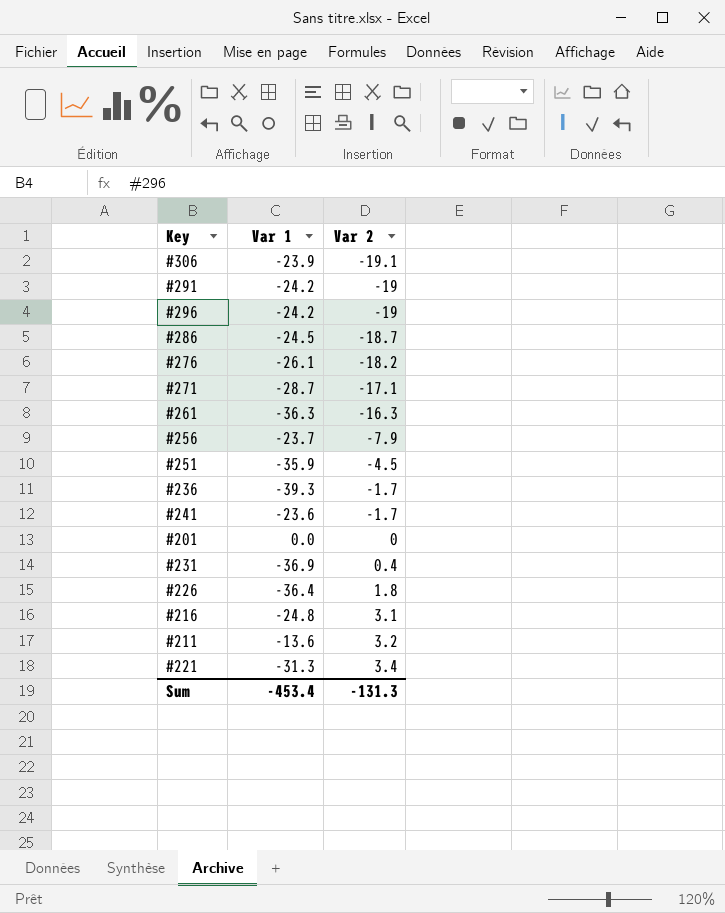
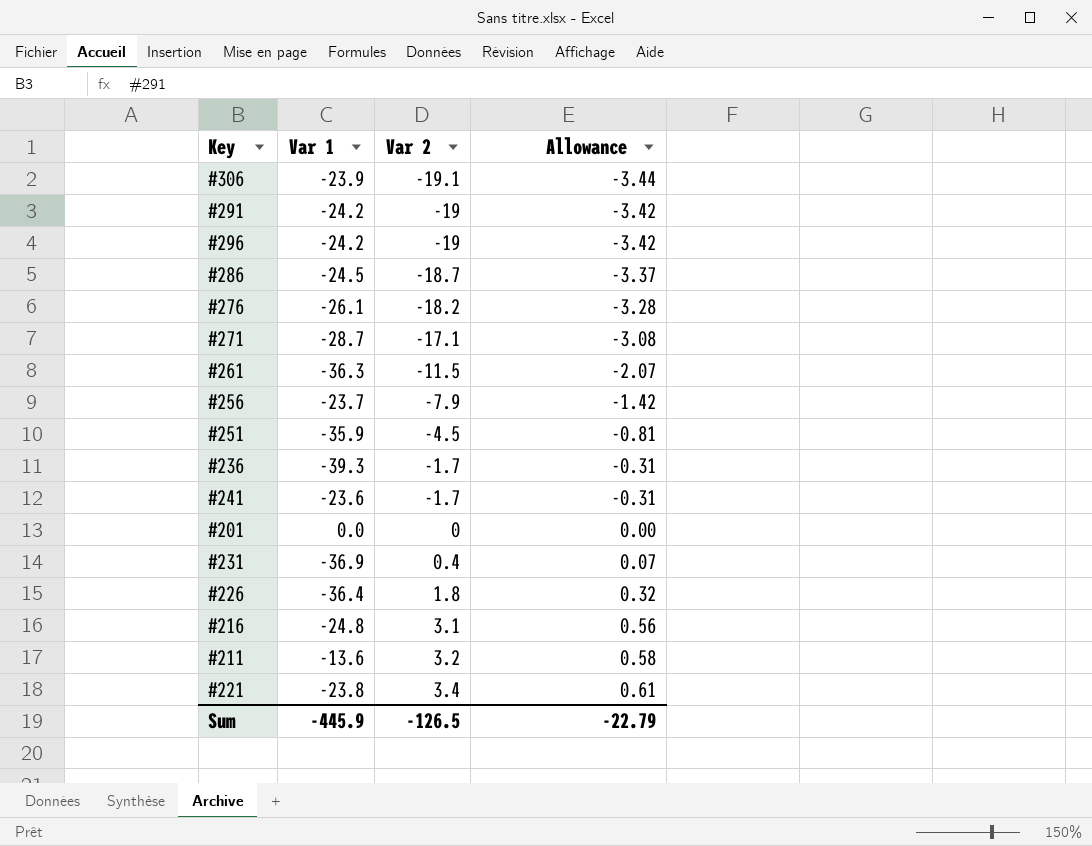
column Allowance | formula: none -> [Var 2] * 0.18
#261 | Var 2: -16.3 -> -11.5
#221 | Var 1: -31.3 -> -23.8
Sum | Var 1: -453.4 -> -445.9
Sum | Var 2: -131.3 -> -126.5

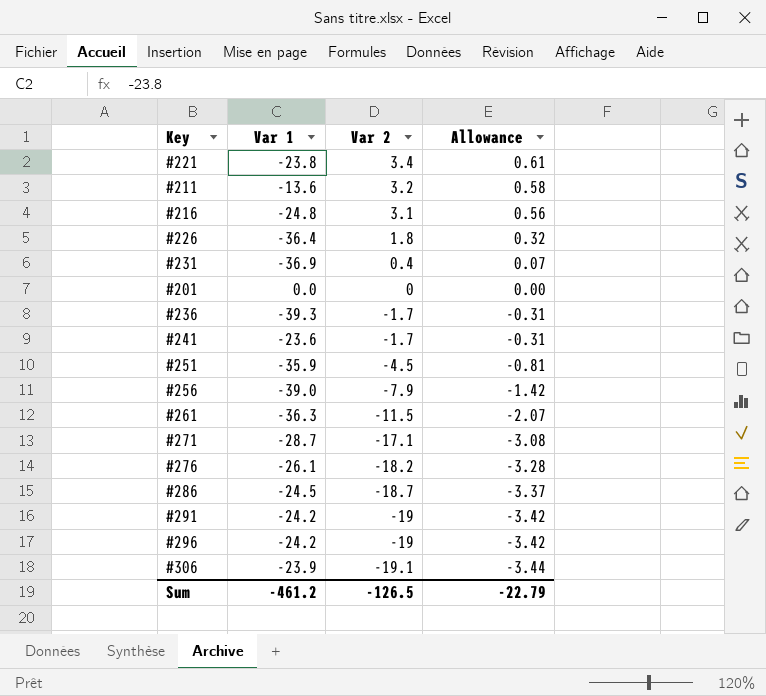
row order: Var 2 ascending -> Var 2 descending
#256 | Var 1: -23.7 -> -39.0
Sum | Var 1: -445.9 -> -461.2

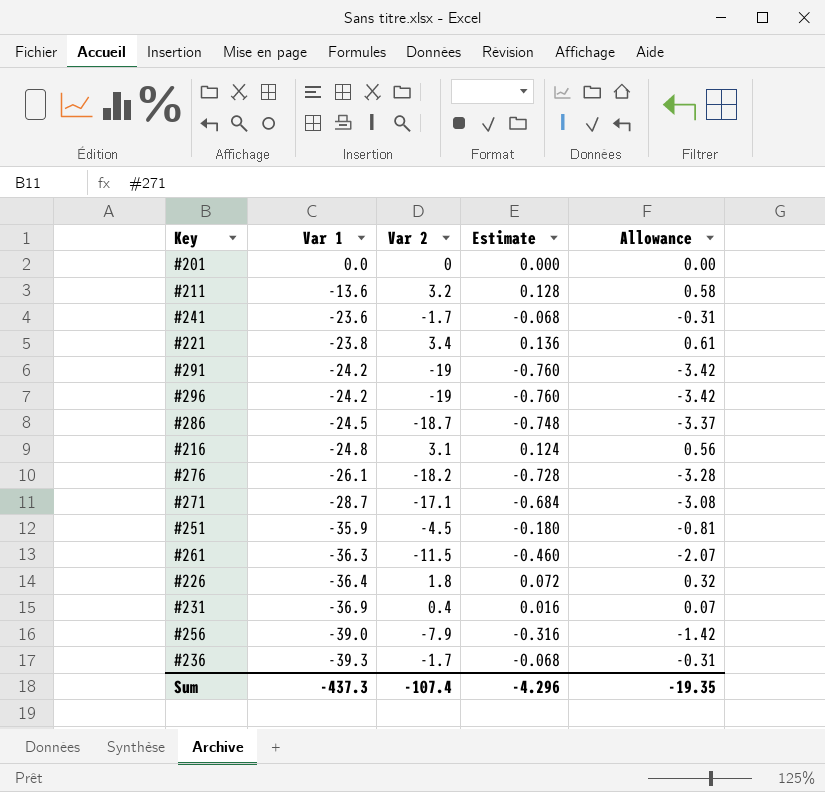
row order: Var 2 descending -> Var 1 descending
column Estimate | formula: none -> [Var 2] * 0.04
row #306: -23.9 | -19.1 | -3.44 -> none
Sum | Var 1: -461.2 -> -437.3
Sum | Var 2: -126.5 -> -107.4
Sum | Allowance: -22.79 -> -19.35

